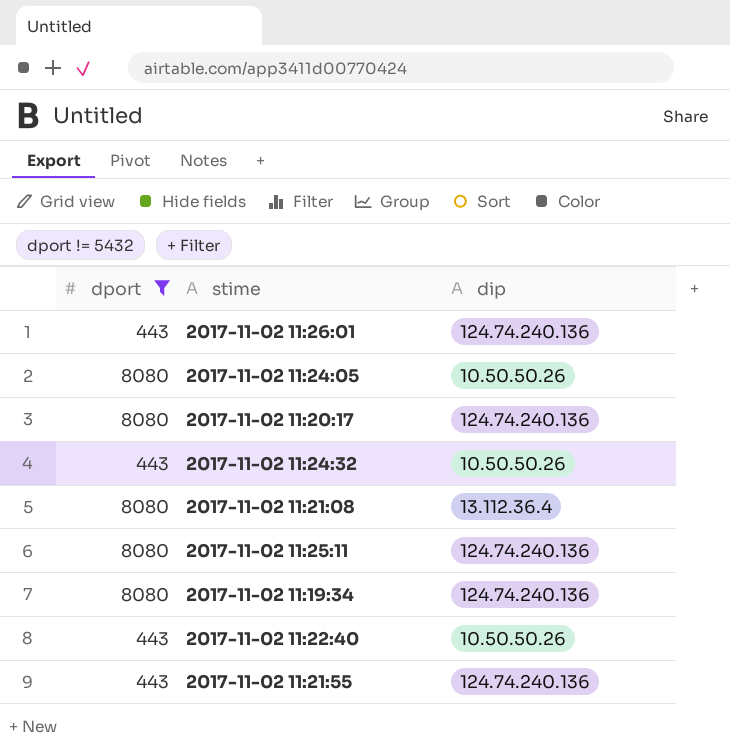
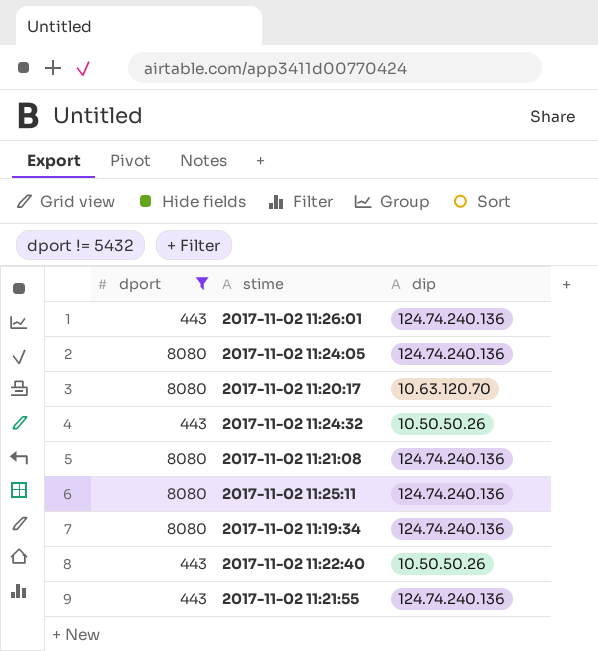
2017-11-02 11:24:05 | dip: 10.50.50.26 -> 124.74.240.136
2017-11-02 11:20:17 | dip: 124.74.240.136 -> 10.63.120.70
2017-11-02 11:21:08 | dip: 13.112.36.4 -> 124.74.240.136

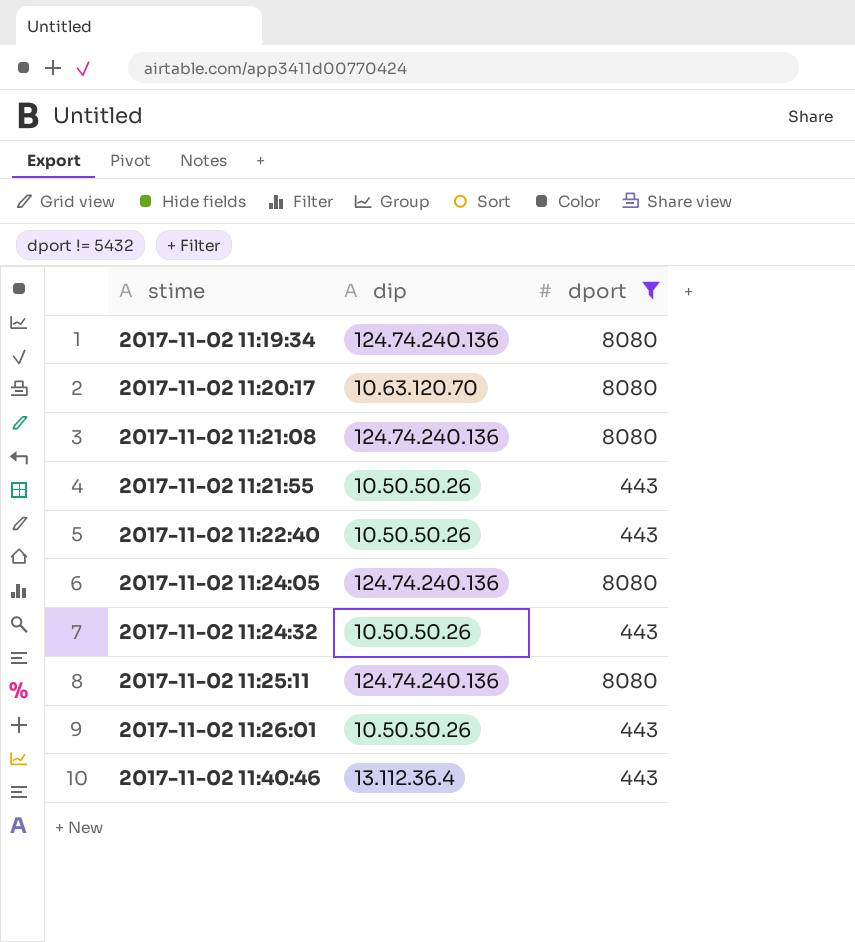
row order: none -> stime ascending
column dport | position: 1 -> 3
2017-11-02 11:21:55 | dip: 124.74.240.136 -> 10.50.50.26
2017-11-02 11:26:01 | dip: 124.74.240.136 -> 10.50.50.26
row 2017-11-02 11:40:46: none -> 13.112.36.4 | 443

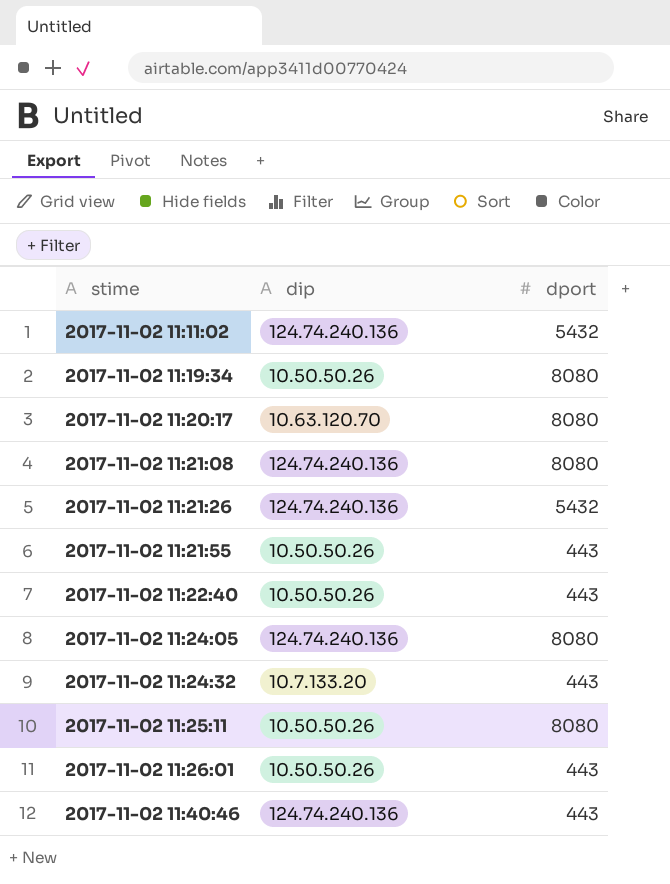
filter: dport != 5432 -> none
2017-11-02 11:19:34 | dip: 124.74.240.136 -> 10.50.50.26
2017-11-02 11:24:32 | dip: 10.50.50.26 -> 10.7.133.20
2017-11-02 11:25:11 | dip: 124.74.240.136 -> 10.50.50.26
2017-11-02 11:40:46 | dip: 13.112.36.4 -> 124.74.240.136

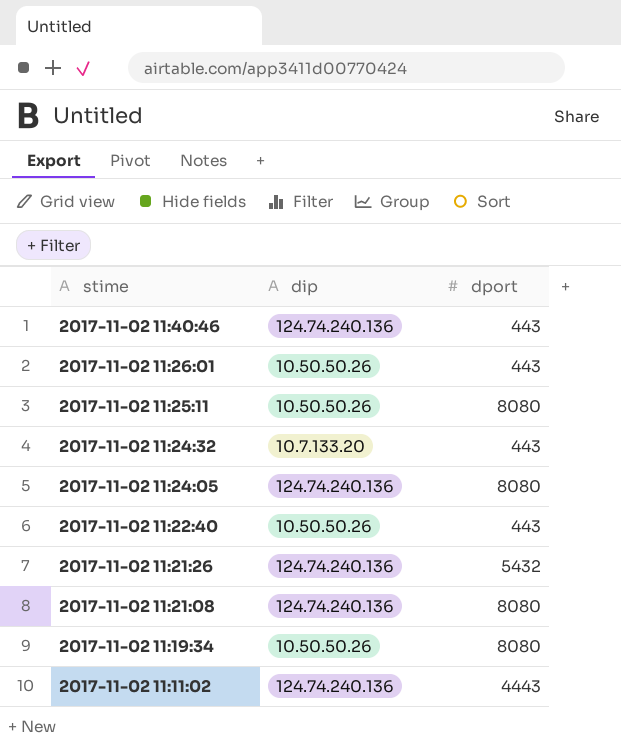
row order: stime ascending -> stime descending
row 2017-11-02 11:20:17: 10.63.120.70 | 8080 -> none
row 2017-11-02 11:21:55: 10.50.50.26 | 443 -> none
2017-11-02 11:11:02 | dport: 5432 -> 4443

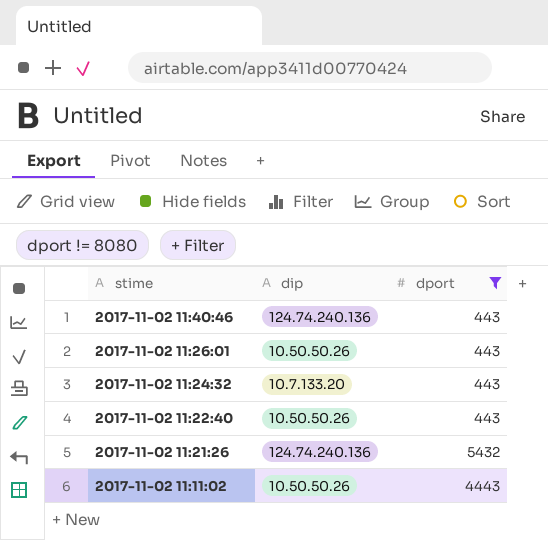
filter: none -> dport != 8080
2017-11-02 11:11:02 | dip: 124.74.240.136 -> 10.50.50.26

